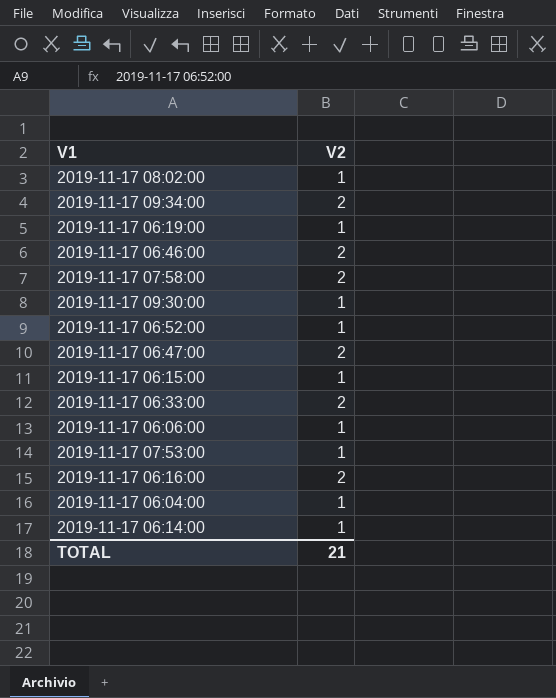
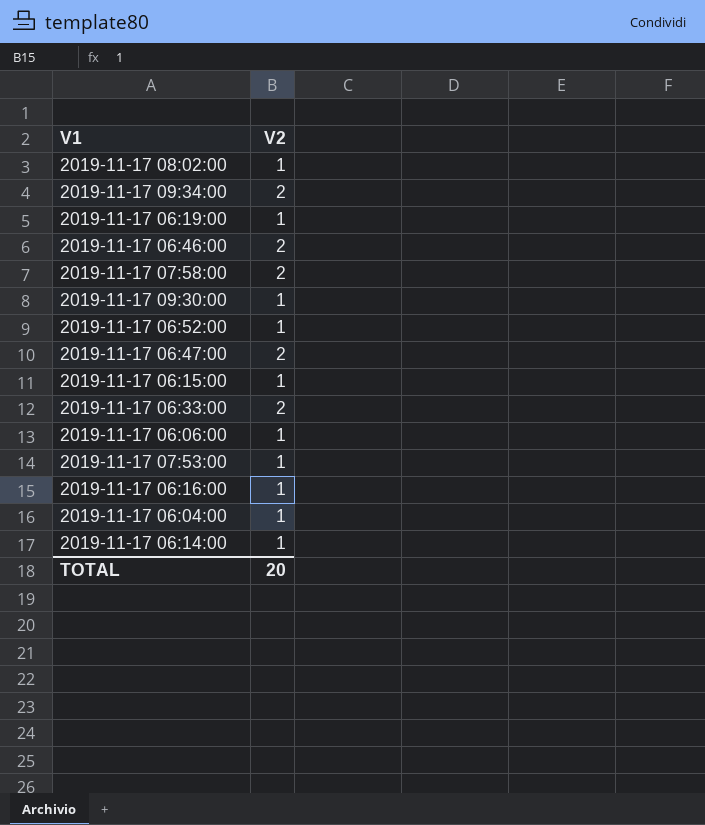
2019-11-17 06:16:00 | V2: 2 -> 1
TOTAL | V2: 21 -> 20

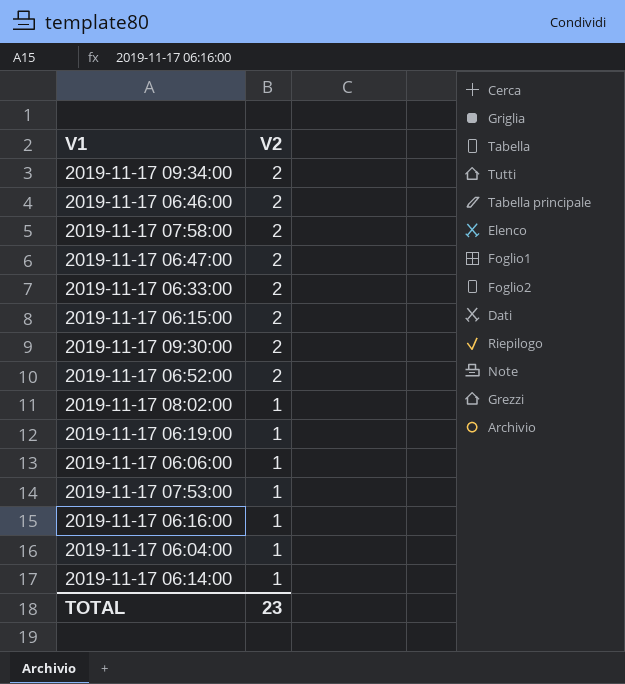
row order: none -> V2 descending
2019-11-17 06:15:00 | V2: 1 -> 2
2019-11-17 09:30:00 | V2: 1 -> 2
2019-11-17 06:52:00 | V2: 1 -> 2
TOTAL | V2: 20 -> 23

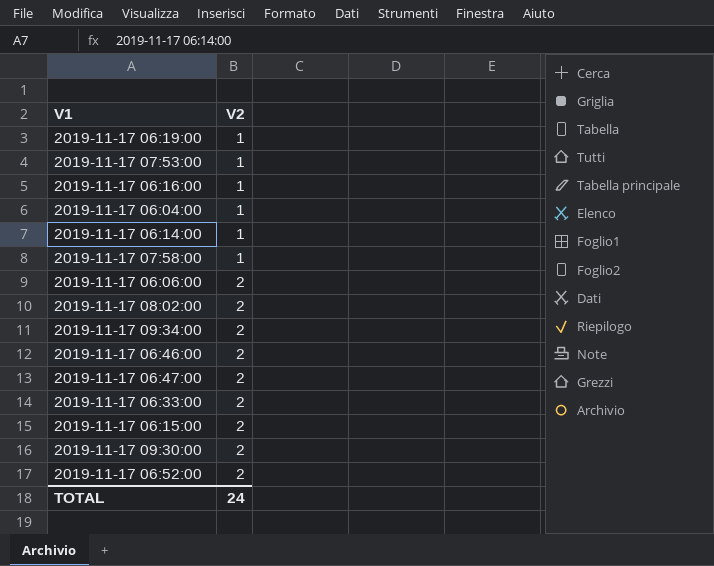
row order: V2 descending -> V2 ascending
2019-11-17 07:58:00 | V2: 2 -> 1
2019-11-17 06:06:00 | V2: 1 -> 2
2019-11-17 08:02:00 | V2: 1 -> 2
TOTAL | V2: 23 -> 24

